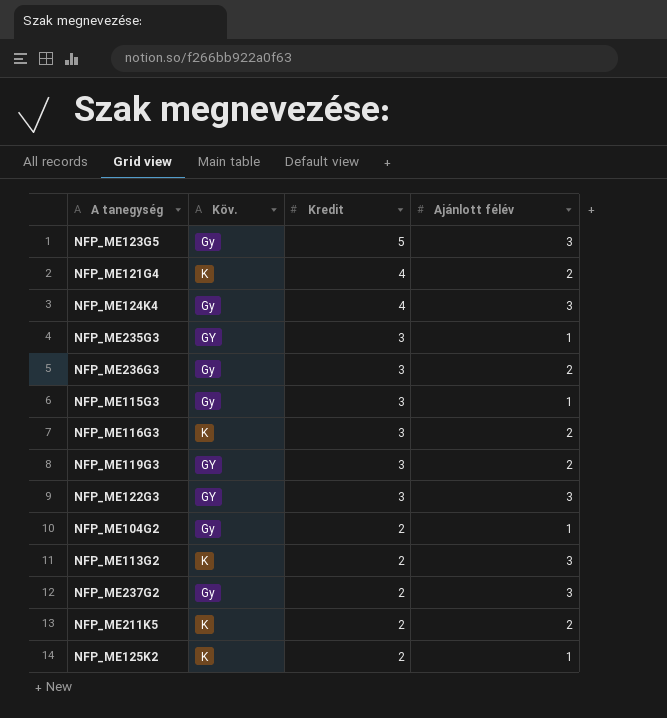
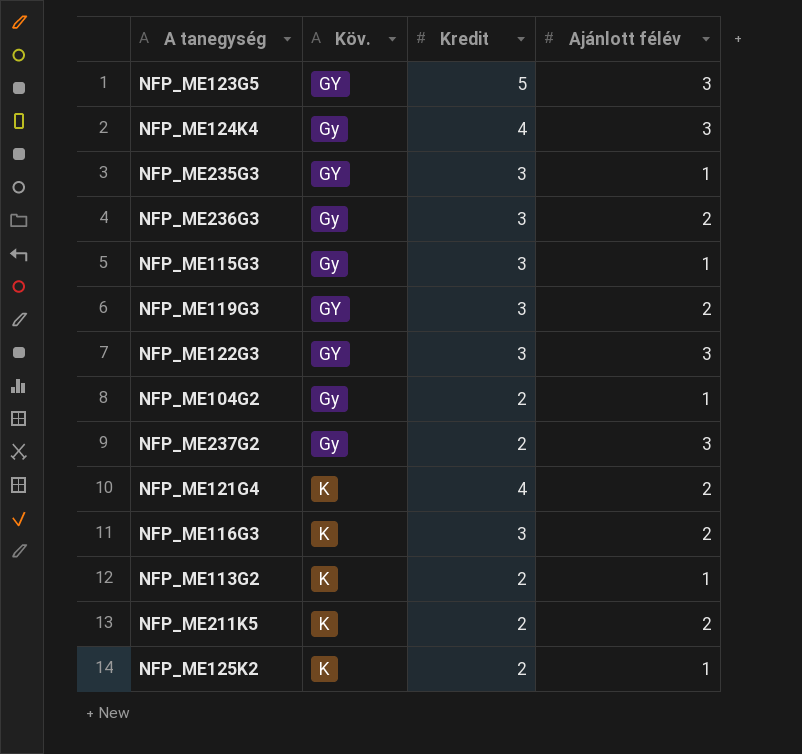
row order: Kredit descending -> Köv. ascending
NFP_ME123G5 | Köv.: Gy -> GY
NFP_ME113G2 | Ajánlott félév: 3 -> 1

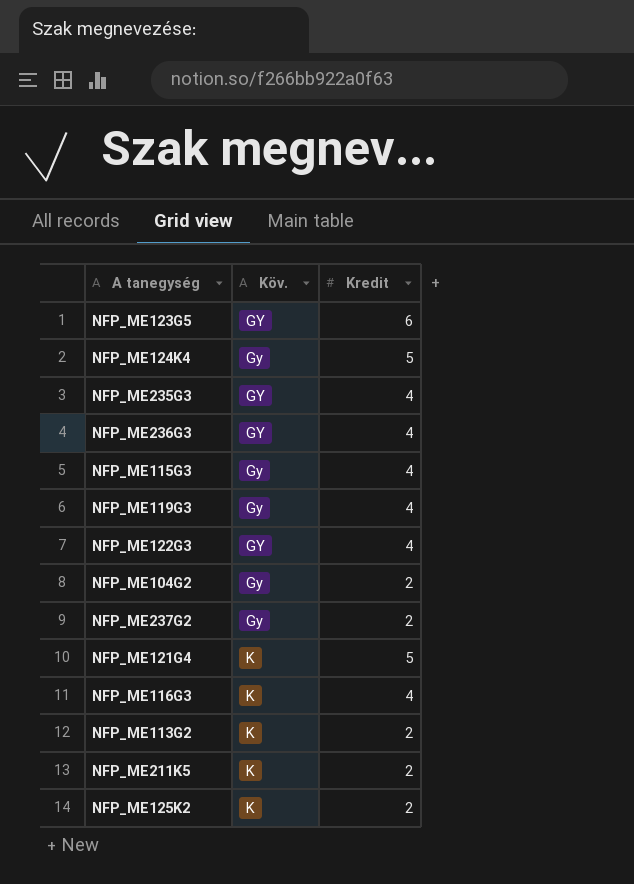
column Ajánlott félév | position: 4 -> none
NFP_ME123G5 | Kredit: 5 -> 6
NFP_ME124K4 | Kredit: 4 -> 5
NFP_ME235G3 | Kredit: 3 -> 4
NFP_ME236G3 | Köv.: Gy -> GY
NFP_ME236G3 | Kredit: 3 -> 4
NFP_ME115G3 | Kredit: 3 -> 4
NFP_ME119G3 | Köv.: GY -> Gy
NFP_ME119G3 | Kredit: 3 -> 4
NFP_ME122G3 | Kredit: 3 -> 4
NFP_ME121G4 | Kredit: 4 -> 5
NFP_ME116G3 | Kredit: 3 -> 4

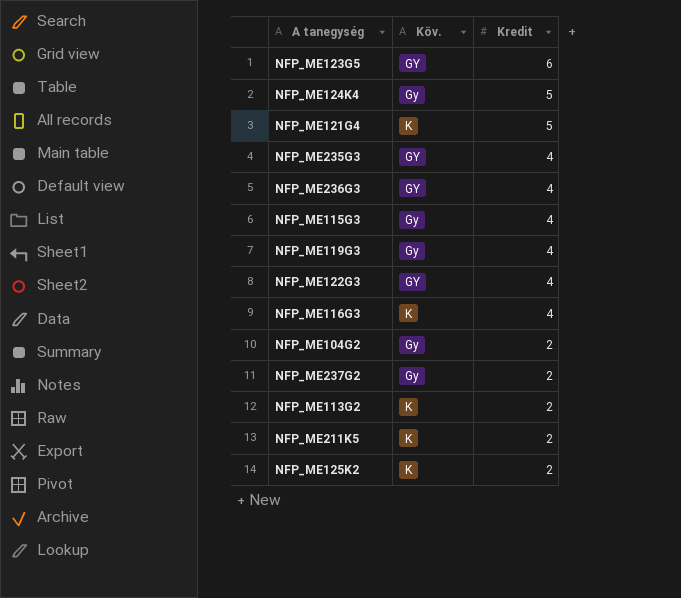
row order: Köv. ascending -> Kredit descending

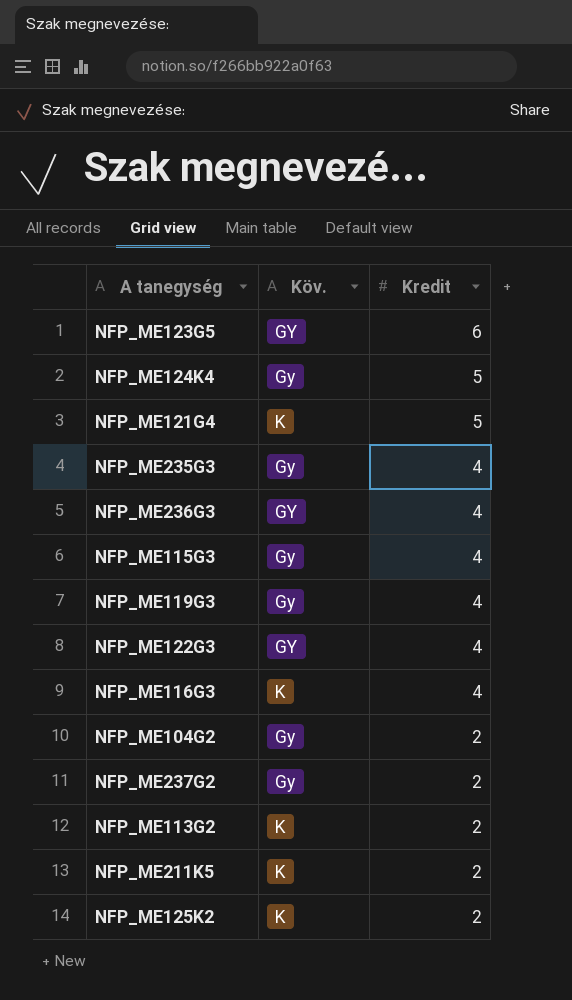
NFP_ME235G3 | Köv.: GY -> Gy

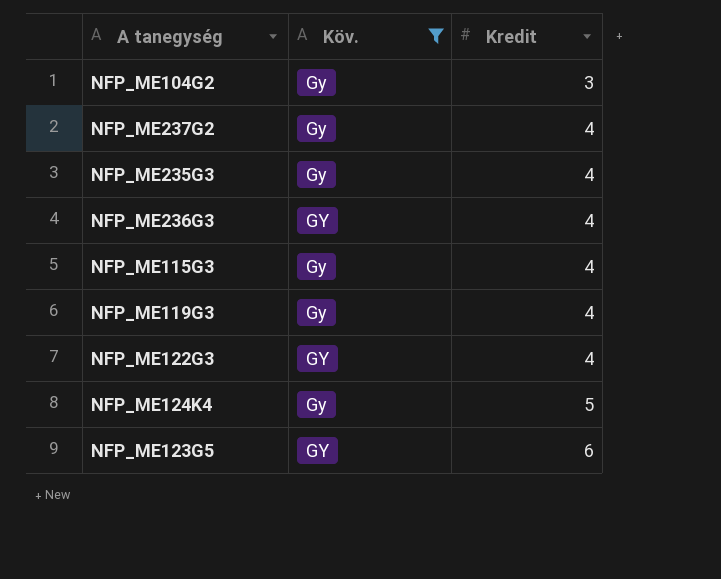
filter: none -> Köv. != K
row order: Kredit descending -> Kredit ascending
NFP_ME104G2 | Kredit: 2 -> 3
NFP_ME237G2 | Kredit: 2 -> 4

